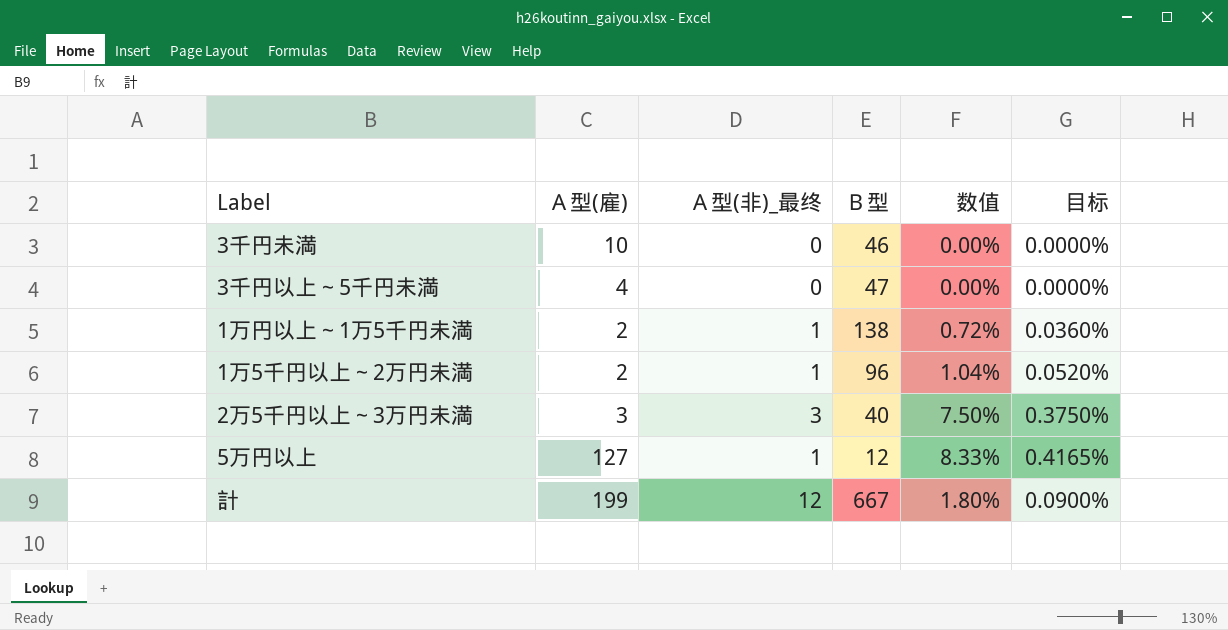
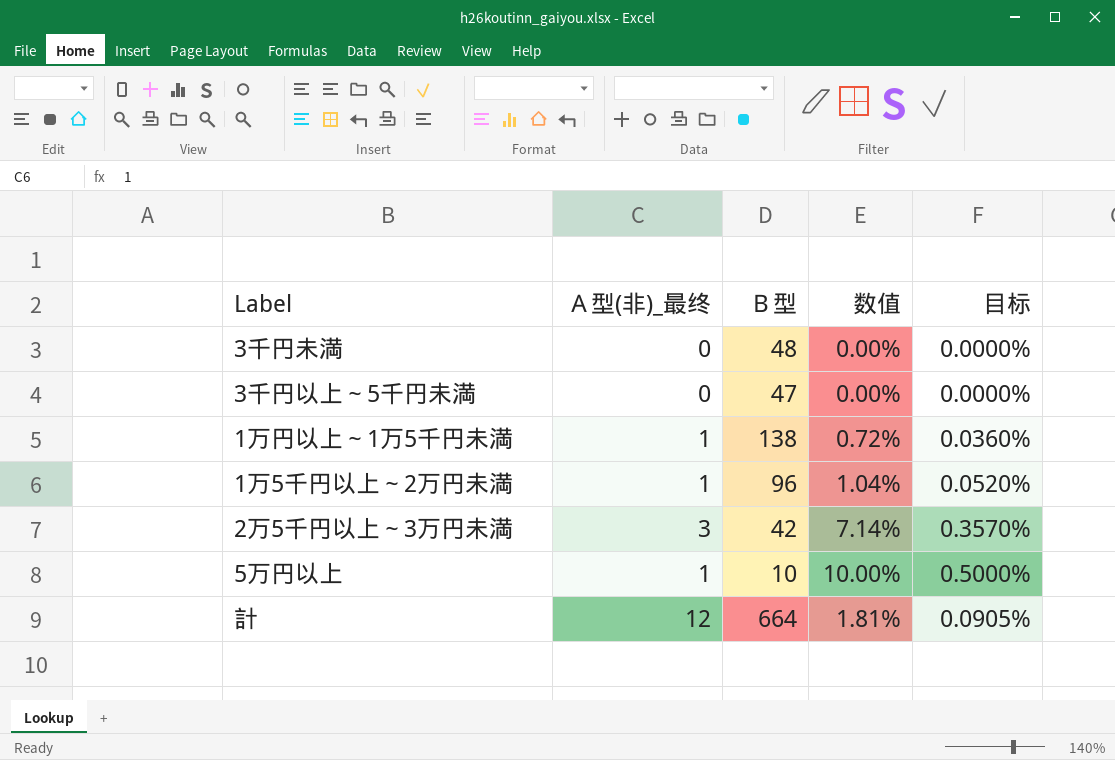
column Ａ型(雇) | position: 2 -> none
3千円未満 | Ｂ型: 46 -> 48
2万5千円以上～3万円未満 | Ｂ型: 40 -> 42
2万5千円以上～3万円未満 | 数值: 7.50% -> 7.14%
2万5千円以上～3万円未満 | 目标: 0.3750% -> 0.3570%
5万円以上 | Ｂ型: 12 -> 10
5万円以上 | 数值: 8.33% -> 10.00%
5万円以上 | 目标: 0.4165% -> 0.5000%
計 | Ｂ型: 667 -> 664
計 | 数值: 1.80% -> 1.81%
計 | 目标: 0.0900% -> 0.0905%

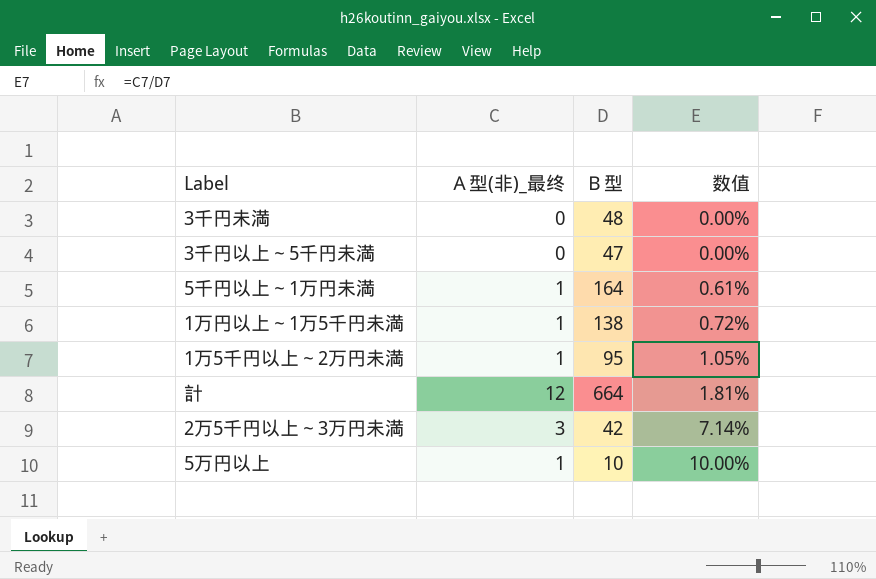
row order: none -> 数值 ascending
column 目标 | formula: [数值] * 0.05 -> none
row 5千円以上～1万円未満: none -> 1 | 164 | 0.61%
1万5千円以上～2万円未満 | Ｂ型: 96 -> 95
1万5千円以上～2万円未満 | 数值: 1.04% -> 1.05%

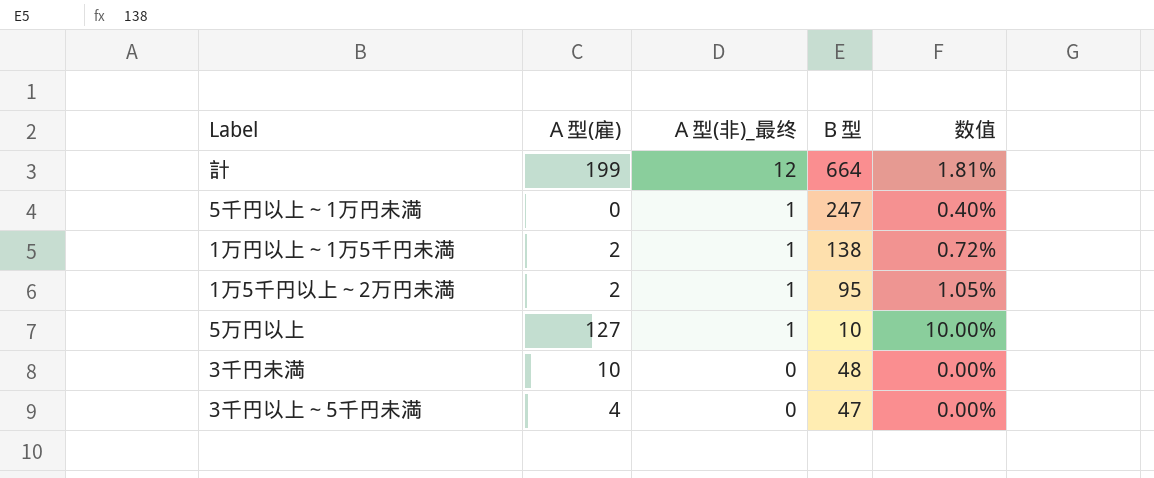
row order: 数值 ascending -> Ａ型(非)_最终 descending
column Ａ型(雇) | position: none -> 2
row 2万5千円以上～3万円未満: 3 | 42 | 7.14% -> none
5千円以上～1万円未満 | Ｂ型: 164 -> 247
5千円以上～1万円未満 | 数值: 0.61% -> 0.40%

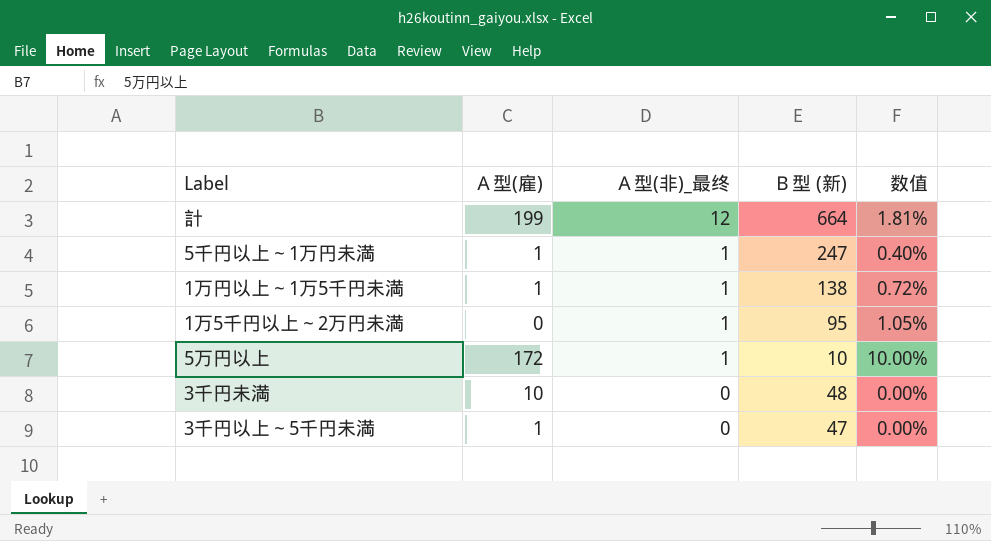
column name: Ｂ型 -> Ｂ型 (新)
5千円以上～1万円未満 | Ａ型(雇): 0 -> 1
1万円以上～1万5千円未満 | Ａ型(雇): 2 -> 1
1万5千円以上～2万円未満 | Ａ型(雇): 2 -> 0
5万円以上 | Ａ型(雇): 127 -> 172
3千円以上～5千円未満 | Ａ型(雇): 4 -> 1

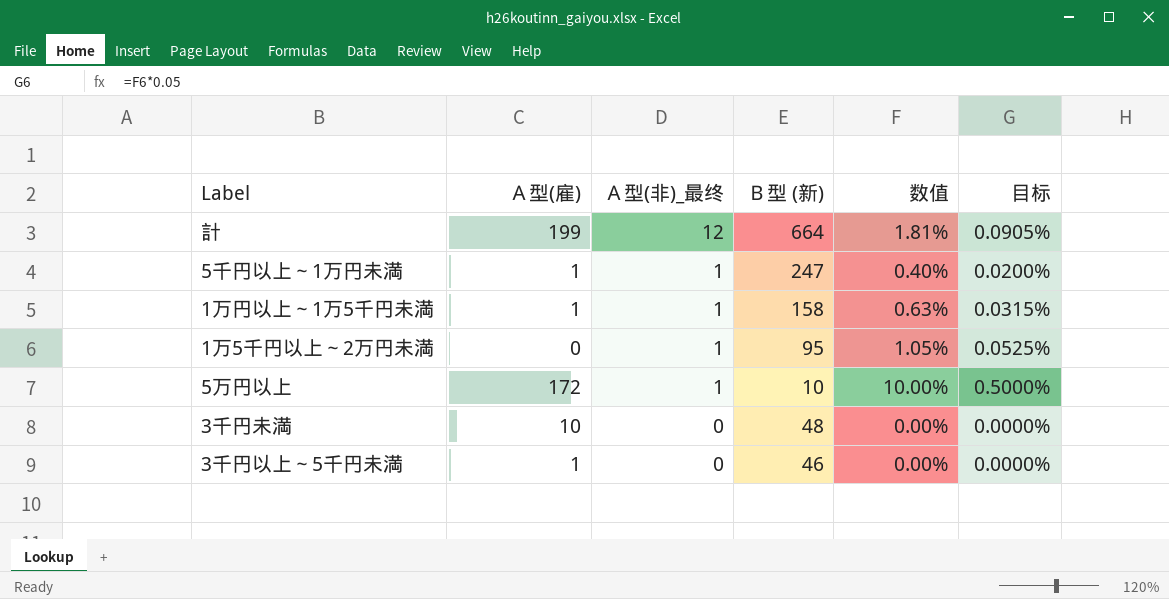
column 目标 | formula: none -> [数值] * 0.05
1万円以上～1万5千円未満 | Ｂ型 (新): 138 -> 158
1万円以上～1万5千円未満 | 数值: 0.72% -> 0.63%
3千円以上～5千円未満 | Ｂ型 (新): 47 -> 46

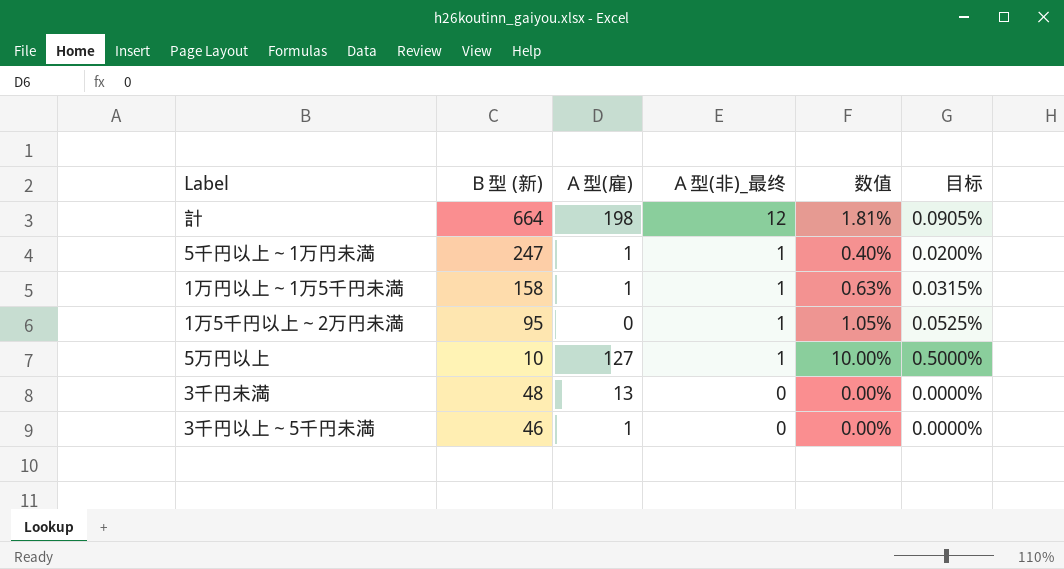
column Ｂ型 (新) | position: 4 -> 2
計 | Ａ型(雇): 199 -> 198
5万円以上 | Ａ型(雇): 172 -> 127
3千円未満 | Ａ型(雇): 10 -> 13

